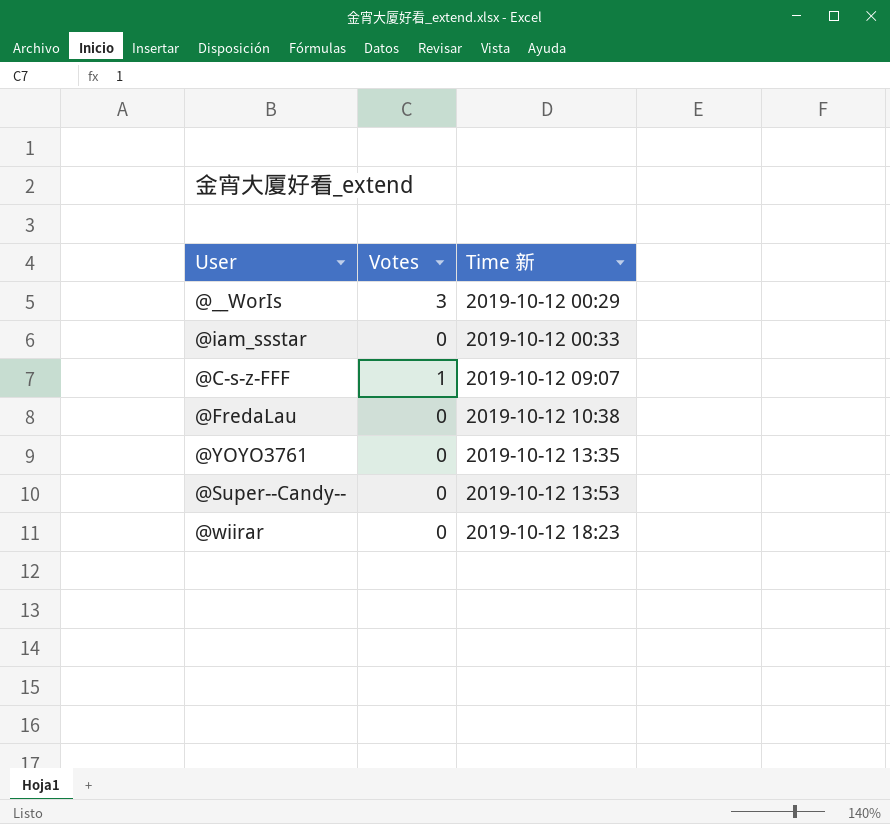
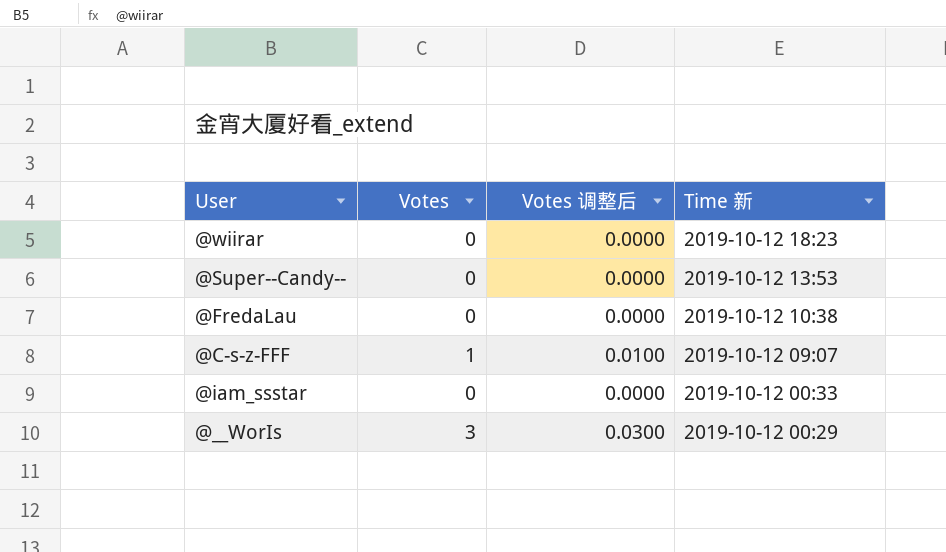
row order: Time 新 ascending -> Time 新 descending
column Votes 调整后 | formula: none -> [Votes] * 0.01
row @YOYO3761: 0 | 2019-10-12 13:35 -> none

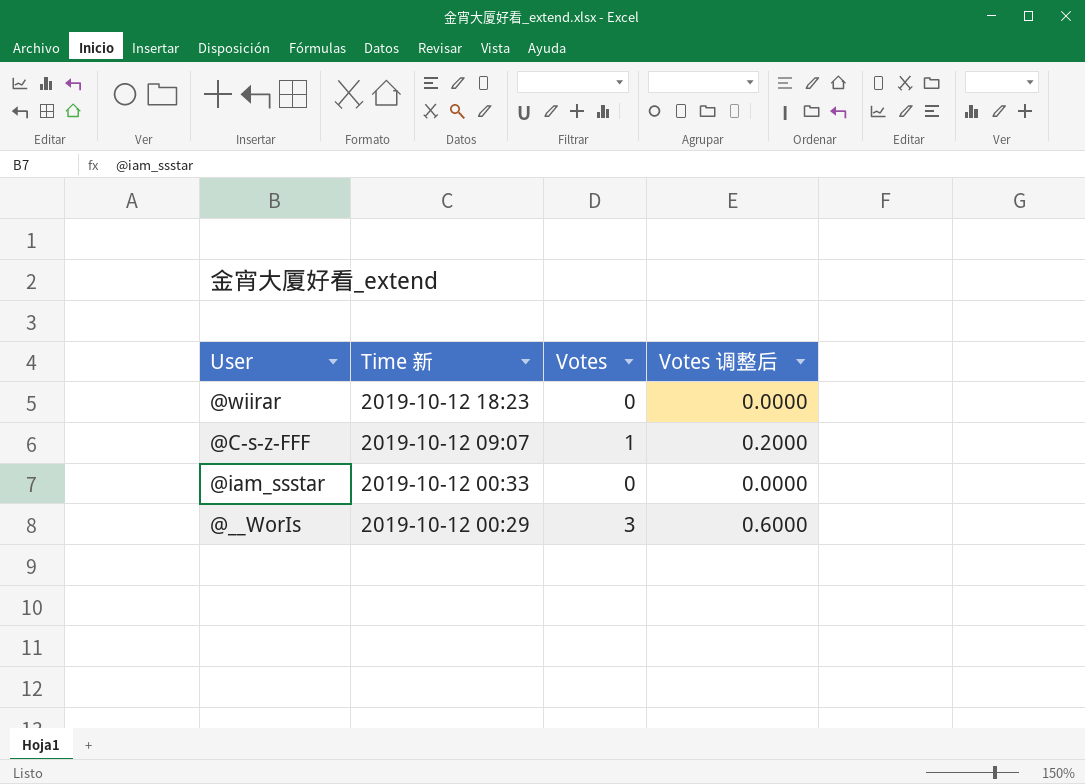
column Time 新 | position: 4 -> 2
column Votes 调整后 | formula: [Votes] * 0.01 -> [Votes] * 0.2
row @Super--Candy--: 0 | 0.0000 | 2019-10-12 13:53 -> none
row @FredaLau: 0 | 0.0000 | 2019-10-12 10:38 -> none

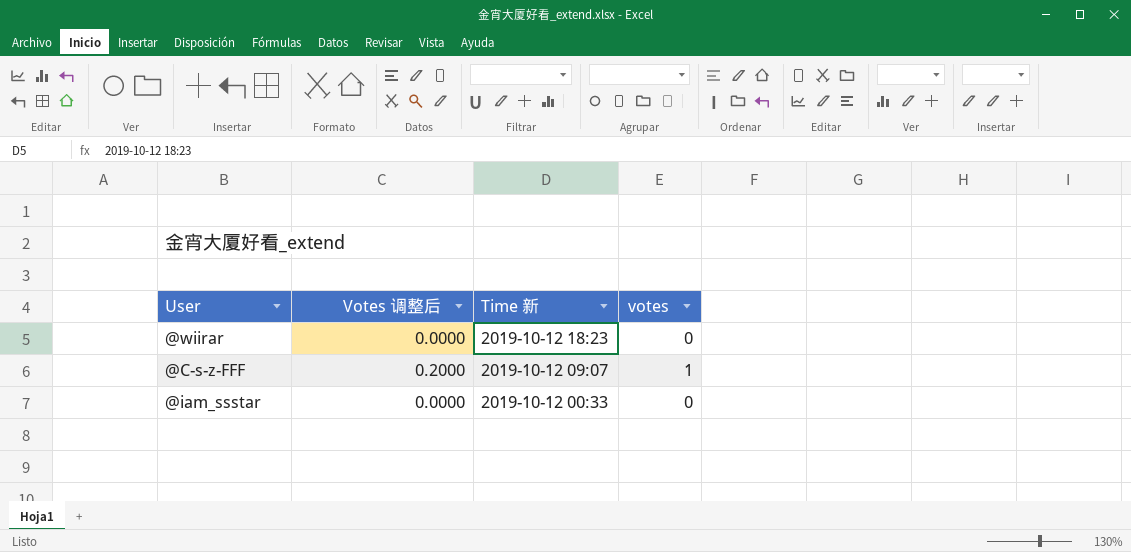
column Votes 调整后 | position: 4 -> 2
column name: Votes -> votes
row @__WorIs: 2019-10-12 00:29 | 3 | 0.6000 -> none

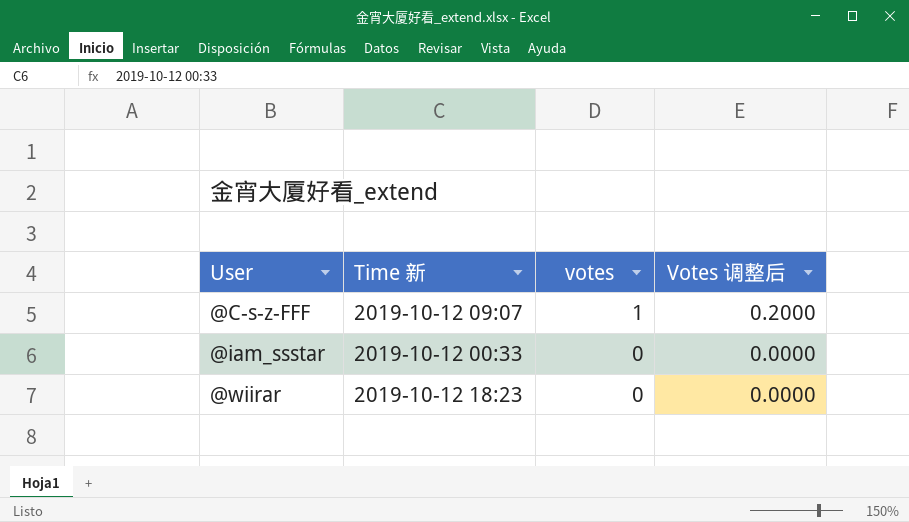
row order: Time 新 descending -> User ascending
column Votes 调整后 | position: 2 -> 4

